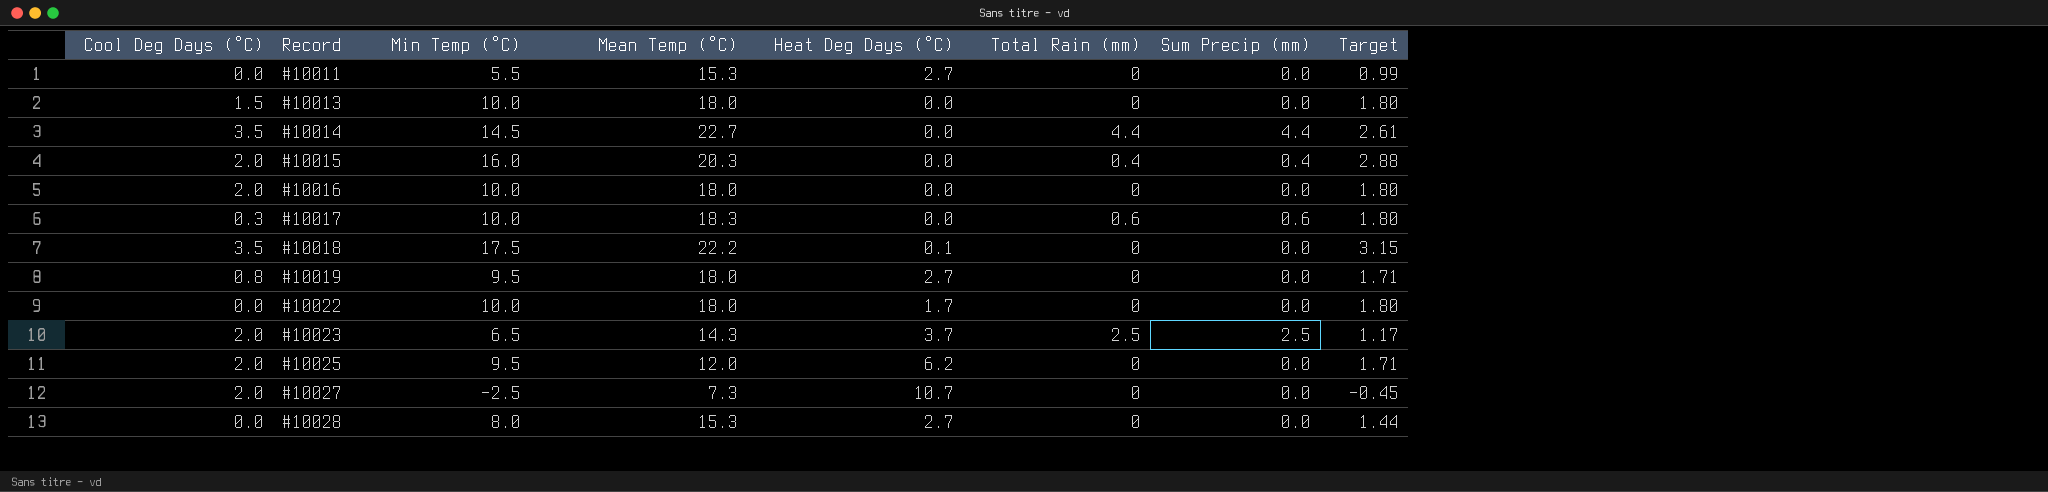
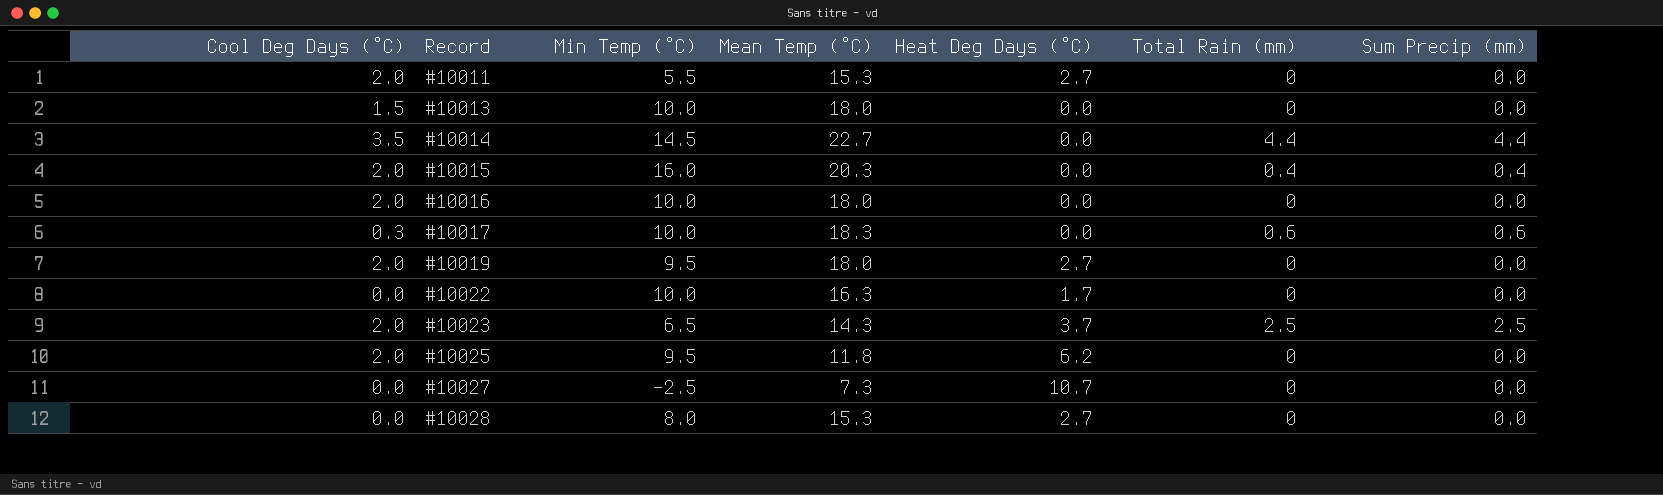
column Target | formula: [Min Temp (°C)] * 0.18 -> none
row #10018: 3.5 | 17.5 | 22.2 | 0.1 | 0 | 0.0 | 3.15 -> none
#10011 | Cool Deg Days (°C): 0.0 -> 2.0
#10019 | Cool Deg Days (°C): 0.8 -> 2.0
#10022 | Mean Temp (°C): 18.0 -> 16.3
#10025 | Mean Temp (°C): 12.0 -> 11.8
#10027 | Cool Deg Days (°C): 2.0 -> 0.0

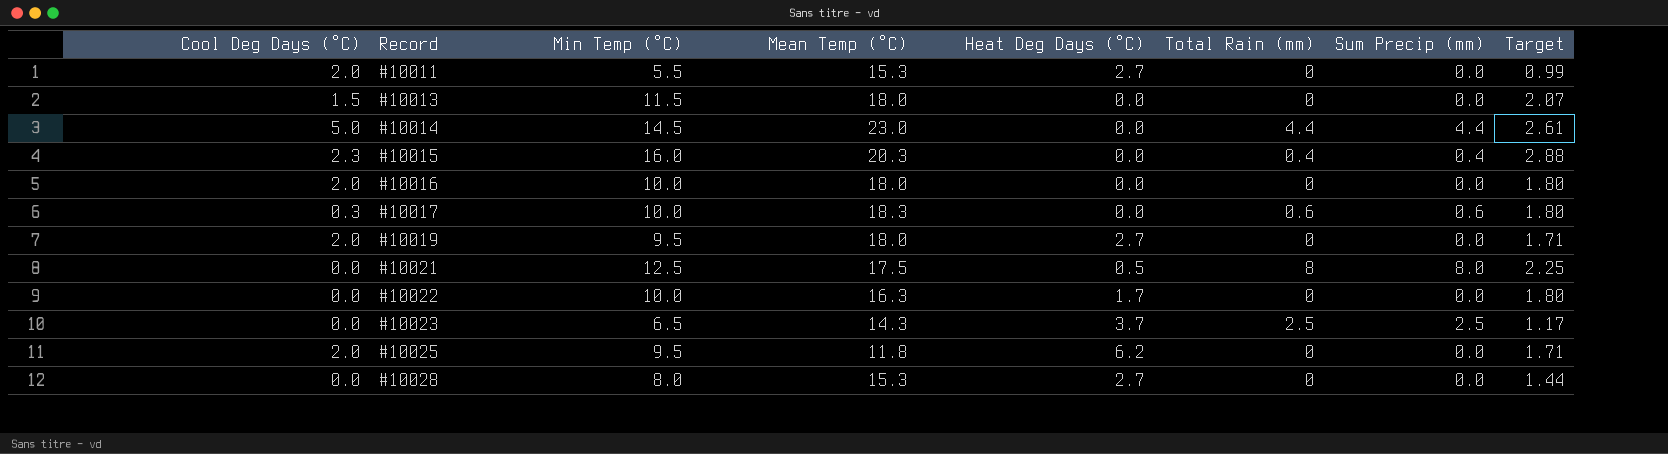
column Target | formula: none -> [Min Temp (°C)] * 0.18
row #10027: 0.0 | -2.5 | 7.3 | 10.7 | 0 | 0.0 -> none
#10013 | Min Temp (°C): 10.0 -> 11.5
#10014 | Cool Deg Days (°C): 3.5 -> 5.0
#10014 | Mean Temp (°C): 22.7 -> 23.0
#10015 | Cool Deg Days (°C): 2.0 -> 2.3
row #10021: none -> 0.0 | 12.5 | 17.5 | 0.5 | 8 | 8.0 | 2.25
#10023 | Cool Deg Days (°C): 2.0 -> 0.0

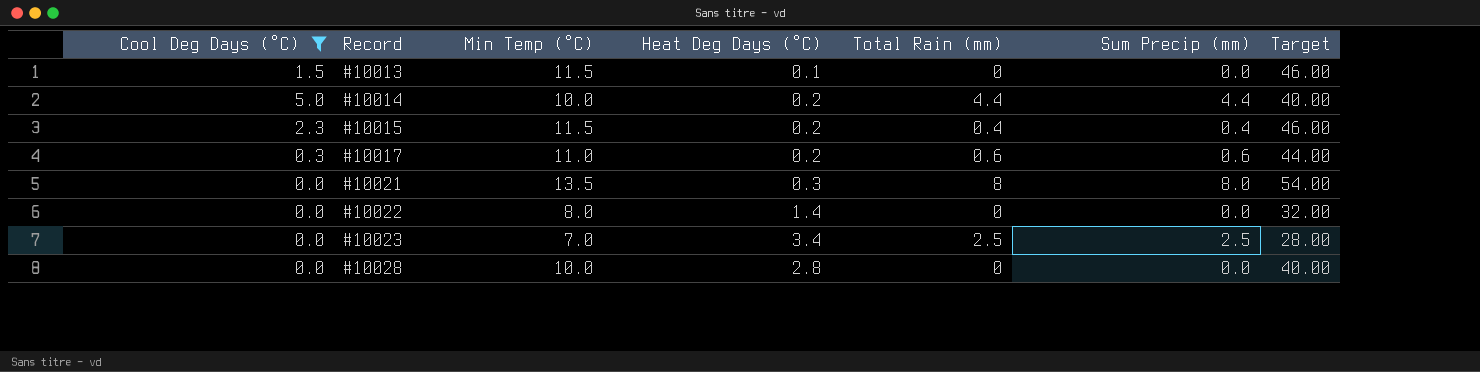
filter: none -> Cool Deg Days (°C) != 2.0
column Mean Temp (°C) | position: 4 -> none
column Target | formula: [Min Temp (°C)] * 0.18 -> [Min Temp (°C)] * 4
#10013 | Heat Deg Days (°C): 0.0 -> 0.1
#10014 | Min Temp (°C): 14.5 -> 10.0
#10014 | Heat Deg Days (°C): 0.0 -> 0.2
#10015 | Min Temp (°C): 16.0 -> 11.5
#10015 | Heat Deg Days (°C): 0.0 -> 0.2
#10017 | Min Temp (°C): 10.0 -> 11.0
#10017 | Heat Deg Days (°C): 0.0 -> 0.2
#10021 | Min Temp (°C): 12.5 -> 13.5
#10021 | Heat Deg Days (°C): 0.5 -> 0.3
#10022 | Min Temp (°C): 10.0 -> 8.0
#10022 | Heat Deg Days (°C): 1.7 -> 1.4
#10023 | Min Temp (°C): 6.5 -> 7.0
#10023 | Heat Deg Days (°C): 3.7 -> 3.4
#10028 | Min Temp (°C): 8.0 -> 10.0
#10028 | Heat Deg Days (°C): 2.7 -> 2.8

